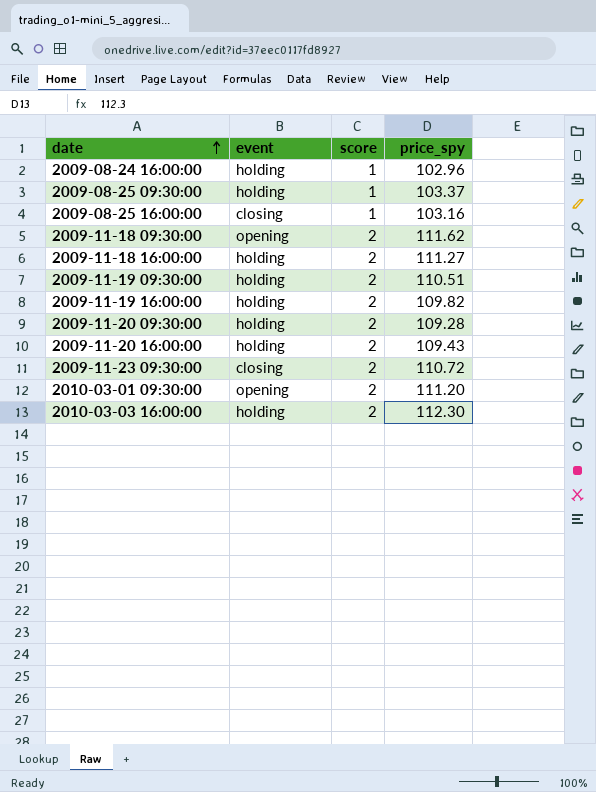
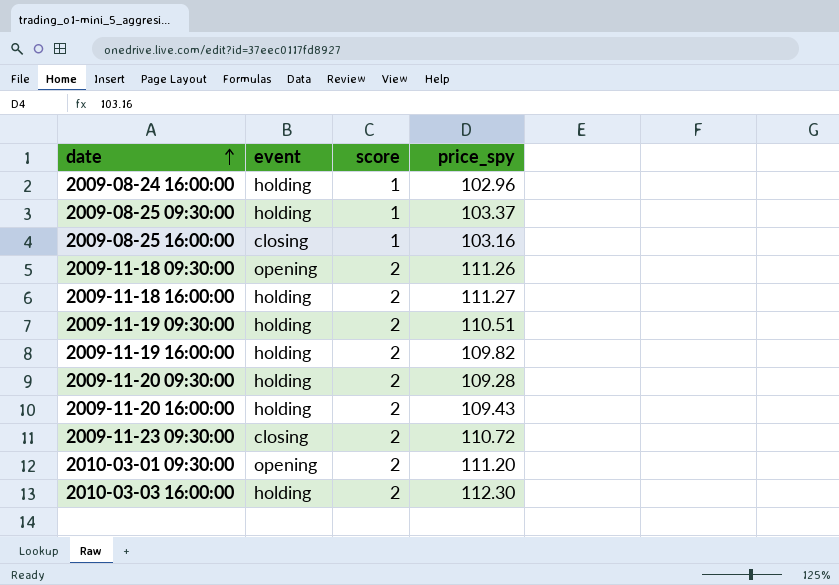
2009-11-18 09:30:00 | price_spy: 111.62 -> 111.26

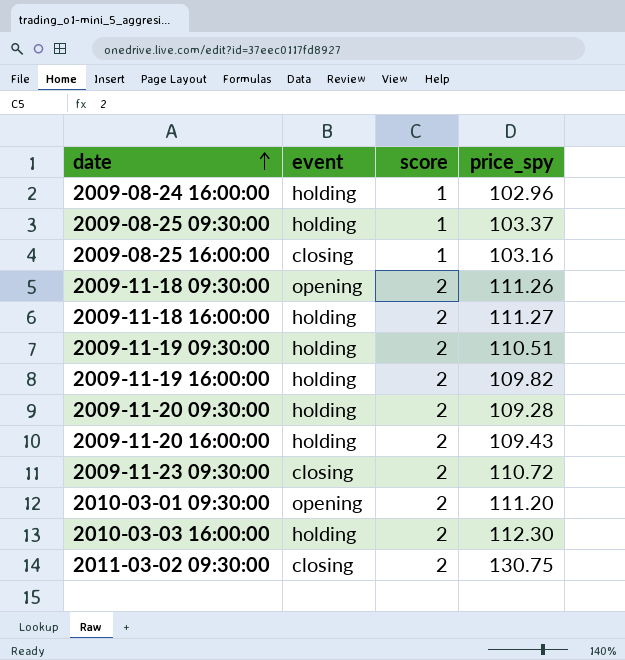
row 2011-03-02 09:30:00: none -> closing | 2 | 130.75

